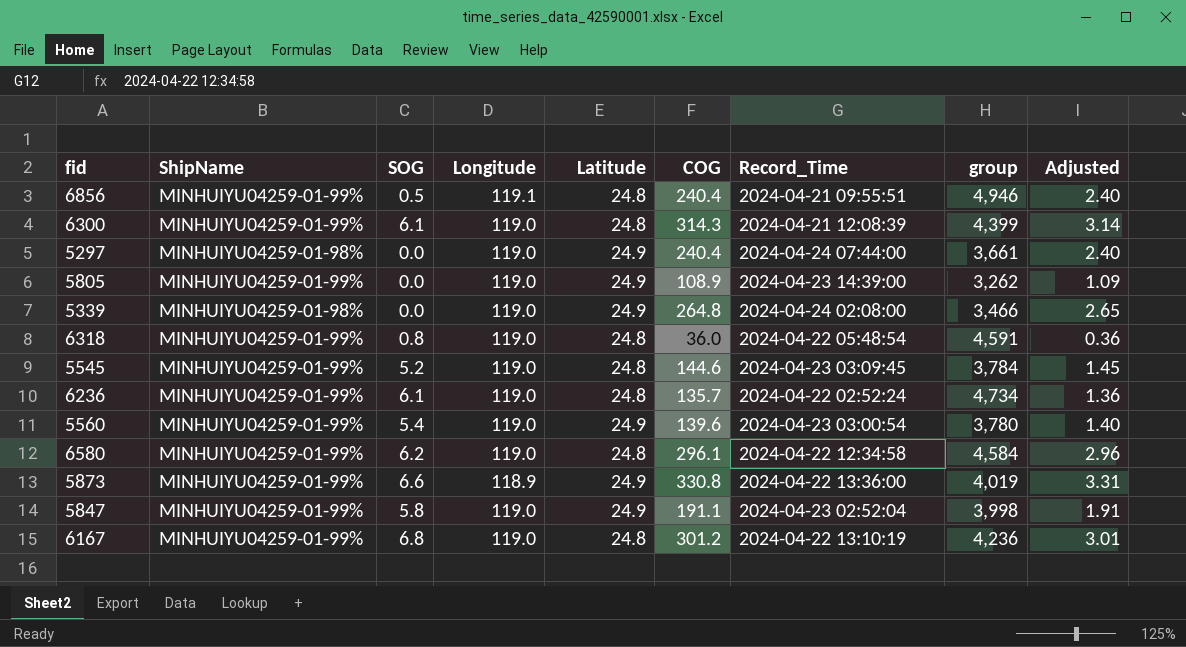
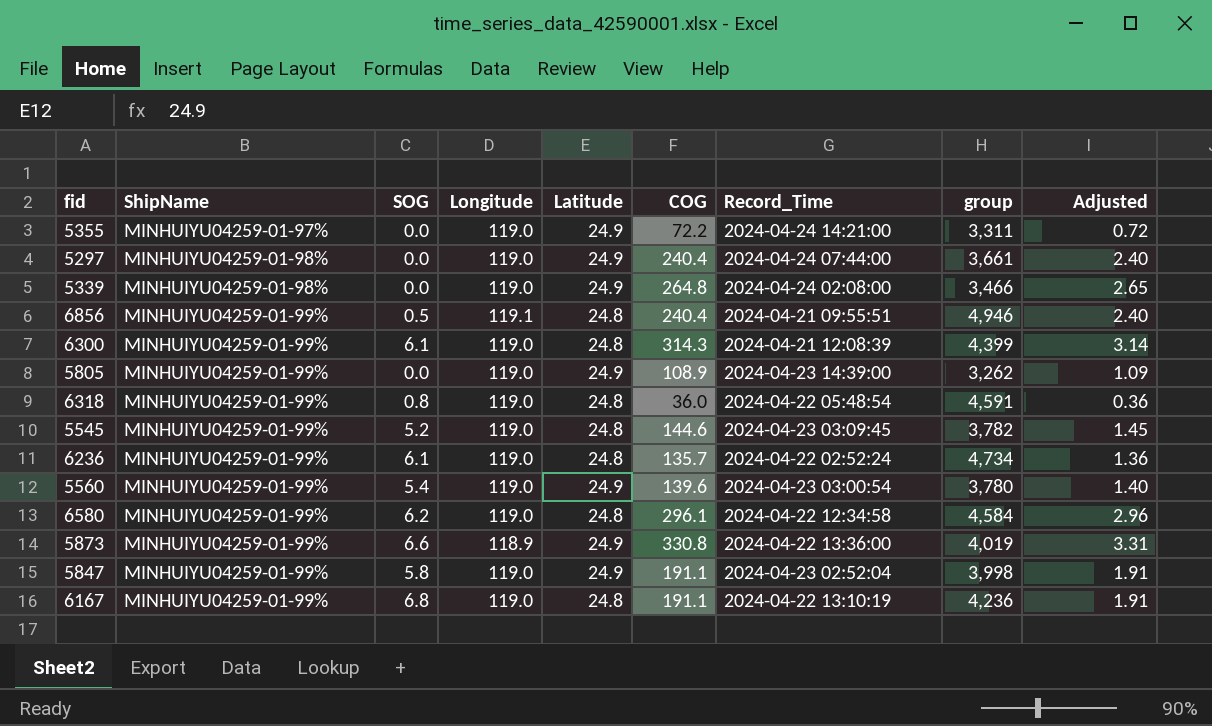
row order: none -> ShipName ascending
row 5355: none -> MINHUIYU04259-01-97% | 0.0 | 119.0 | 24.9 | 72.2 | 2024-04-24 14:21:00 | 3,311 | 0.72
5545 | group: 3,784 -> 3,782
6167 | COG: 301.2 -> 191.1
6167 | Adjusted: 3.01 -> 1.91

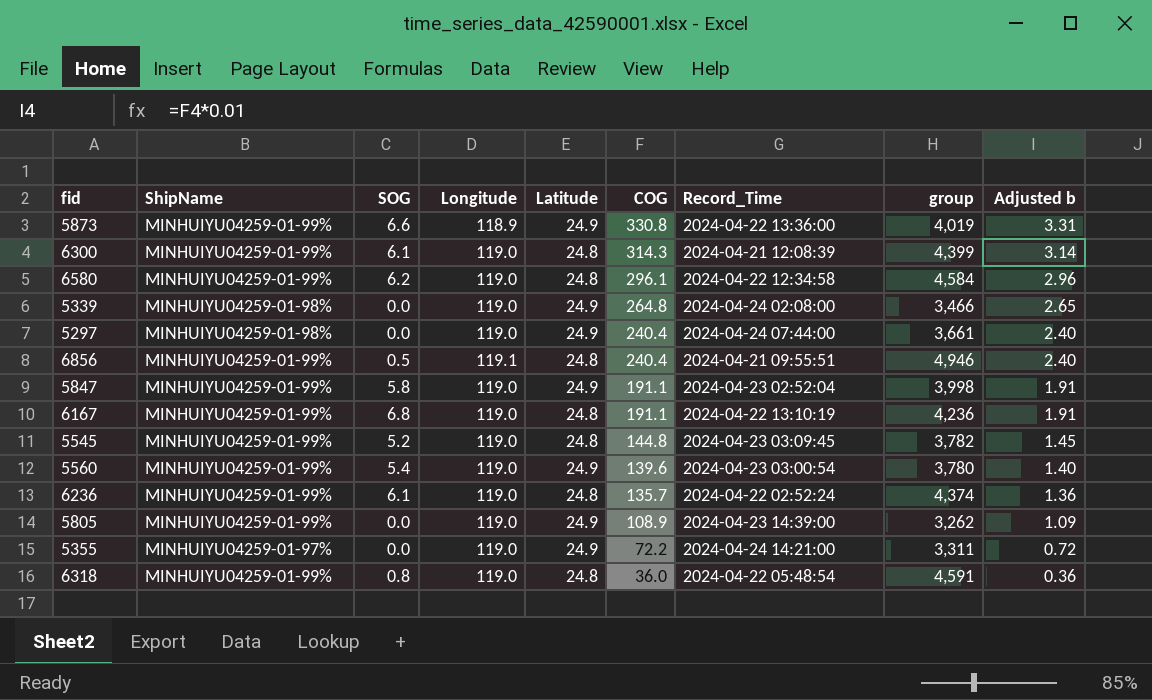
row order: ShipName ascending -> COG descending
column name: Adjusted -> Adjusted b
5545 | COG: 144.6 -> 144.8
6236 | group: 4,734 -> 4,374

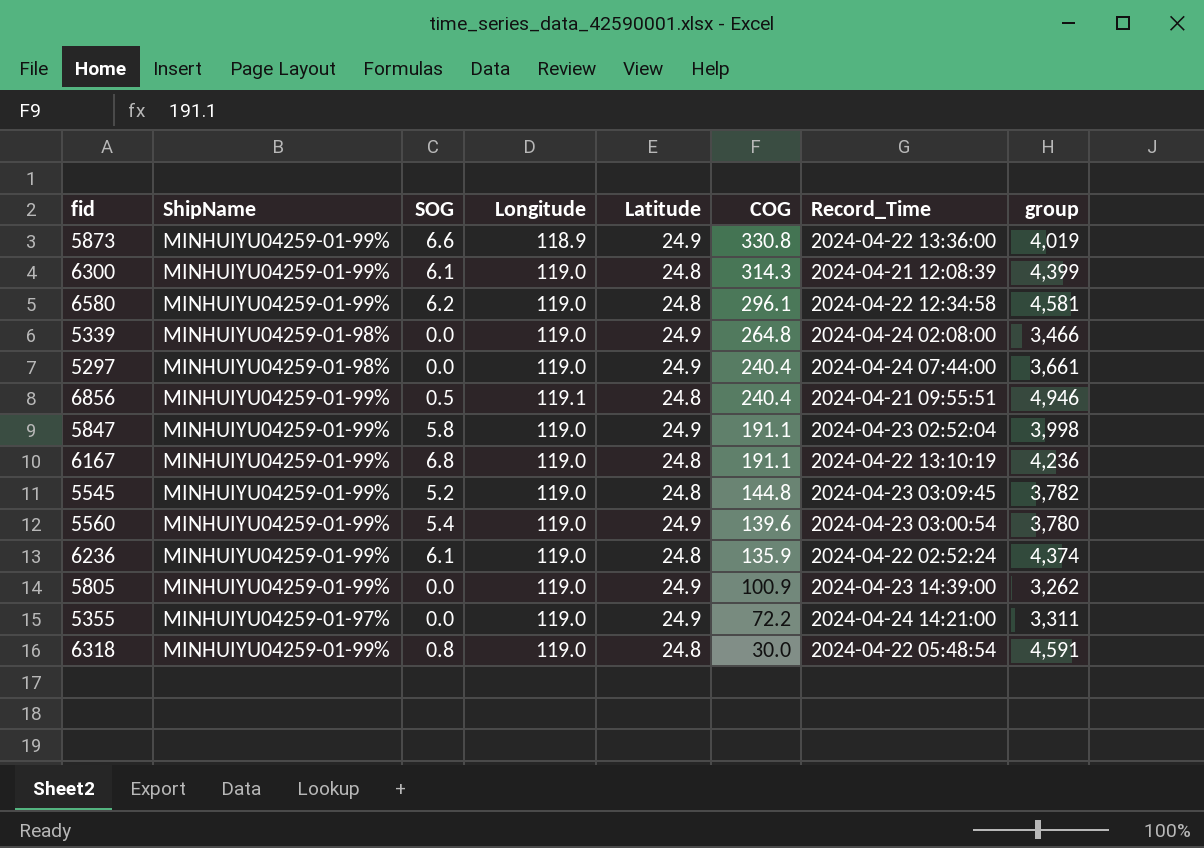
column Adjusted b | formula: [COG] * 0.01 -> none
6580 | group: 4,584 -> 4,581
6236 | COG: 135.7 -> 135.9
5805 | COG: 108.9 -> 100.9
6318 | COG: 36.0 -> 30.0

